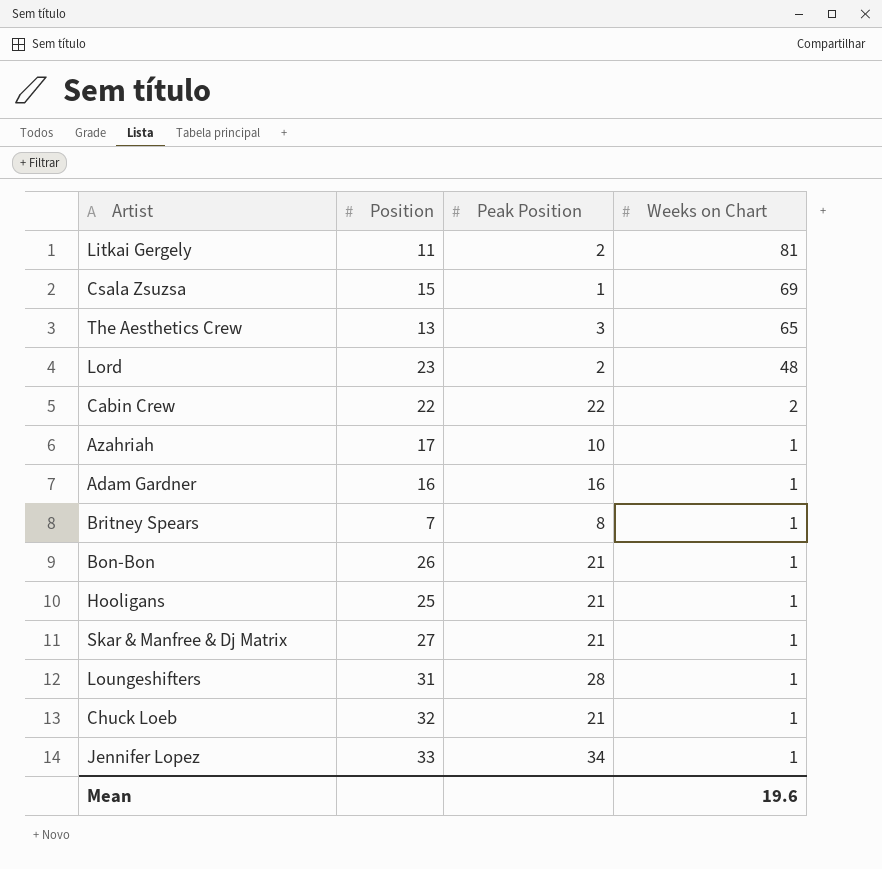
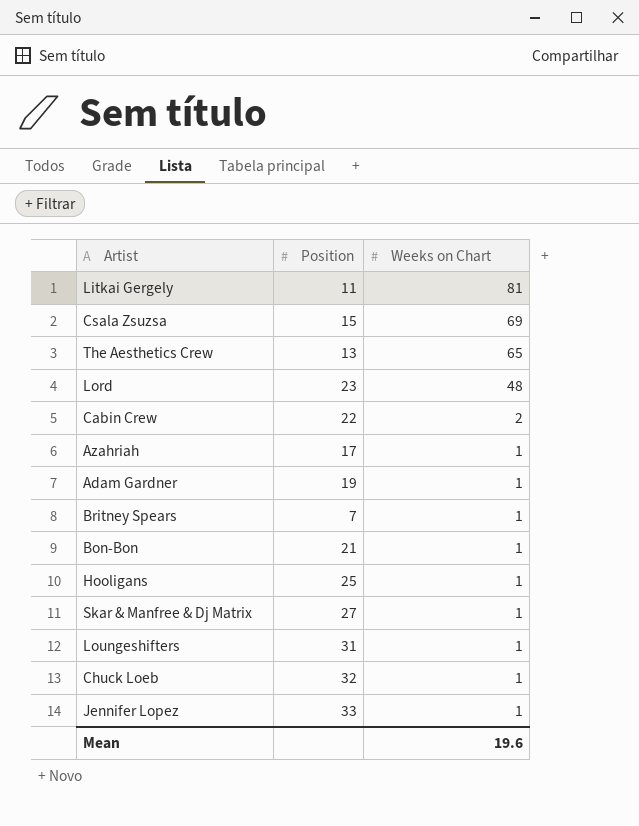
column Peak Position | position: 3 -> none
Adam Gardner | Position: 16 -> 19
Bon-Bon | Position: 26 -> 21

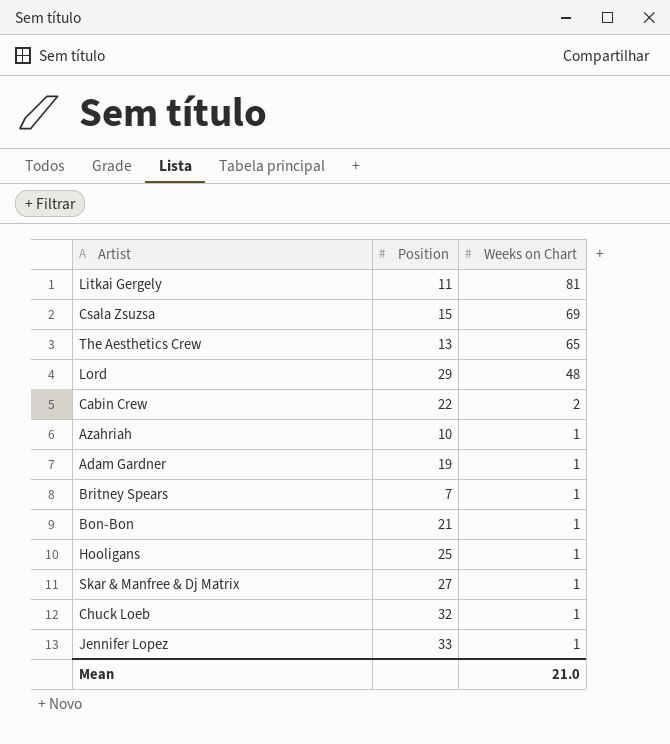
row Loungeshifters: 31 | 1 -> none
Lord | Position: 23 -> 29
Azahriah | Position: 17 -> 10
Mean | Weeks on Chart: 19.6 -> 21.0

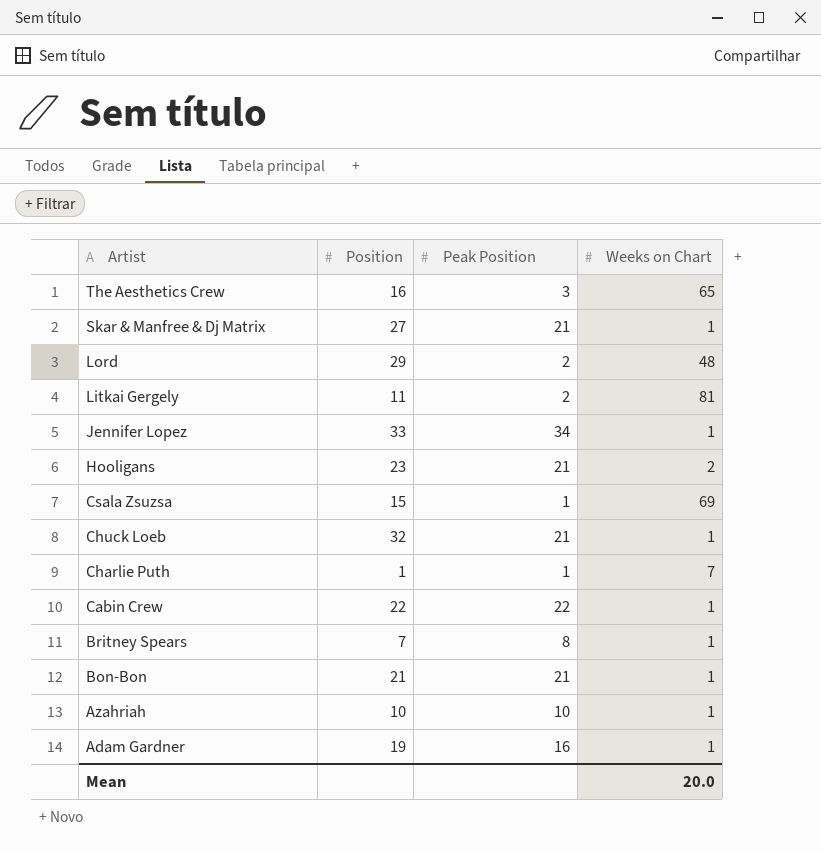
row order: Weeks on Chart descending -> Artist descending
column Peak Position | position: none -> 3
The Aesthetics Crew | Position: 13 -> 16
Hooligans | Position: 25 -> 23
Hooligans | Weeks on Chart: 1 -> 2
row Charlie Puth: none -> 1 | 1 | 7
Cabin Crew | Weeks on Chart: 2 -> 1
Mean | Weeks on Chart: 21.0 -> 20.0

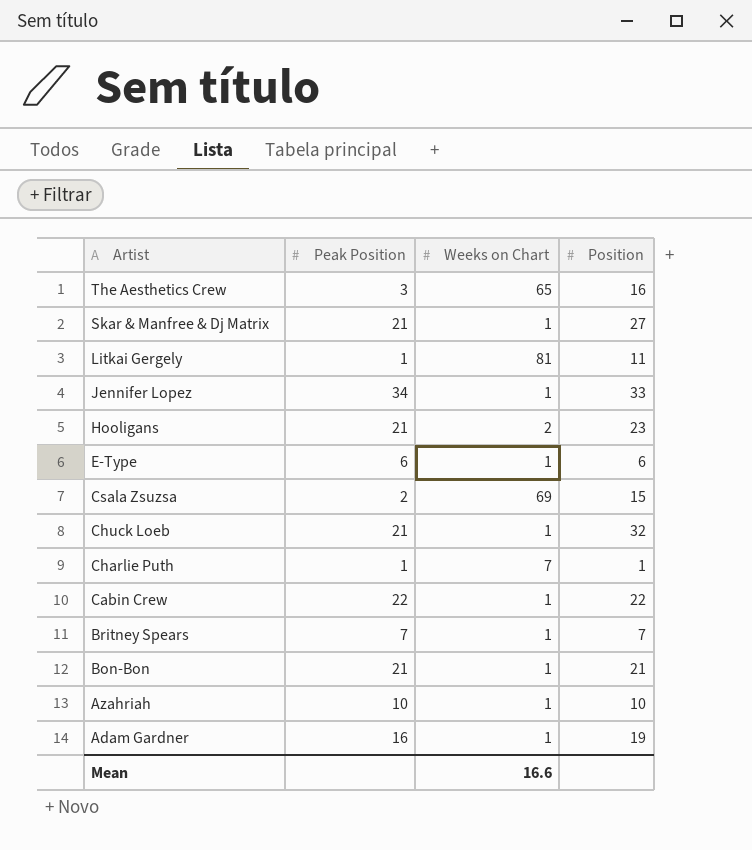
column Position | position: 2 -> 4
row Lord: 29 | 2 | 48 -> none
Litkai Gergely | Peak Position: 2 -> 1
row E-Type: none -> 6 | 1 | 6
Csala Zsuzsa | Peak Position: 1 -> 2
Britney Spears | Peak Position: 8 -> 7
Mean | Weeks on Chart: 20.0 -> 16.6

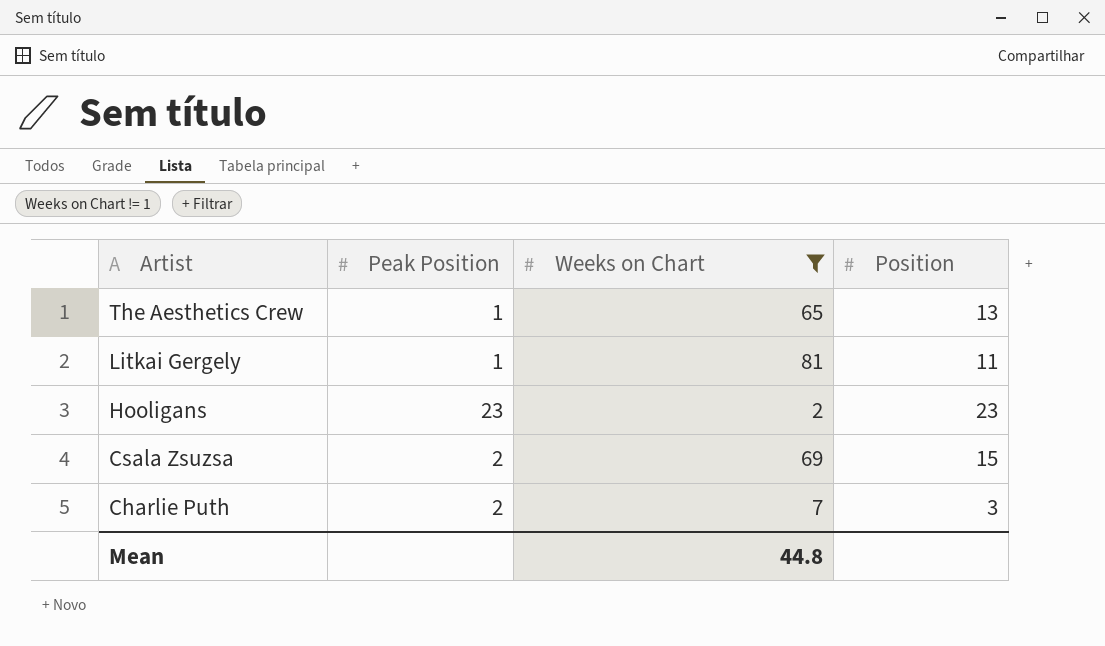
filter: none -> Weeks on Chart != 1
The Aesthetics Crew | Peak Position: 3 -> 1
The Aesthetics Crew | Position: 16 -> 13
Hooligans | Peak Position: 21 -> 23
Charlie Puth | Peak Position: 1 -> 2
Charlie Puth | Position: 1 -> 3
Mean | Weeks on Chart: 16.6 -> 44.8

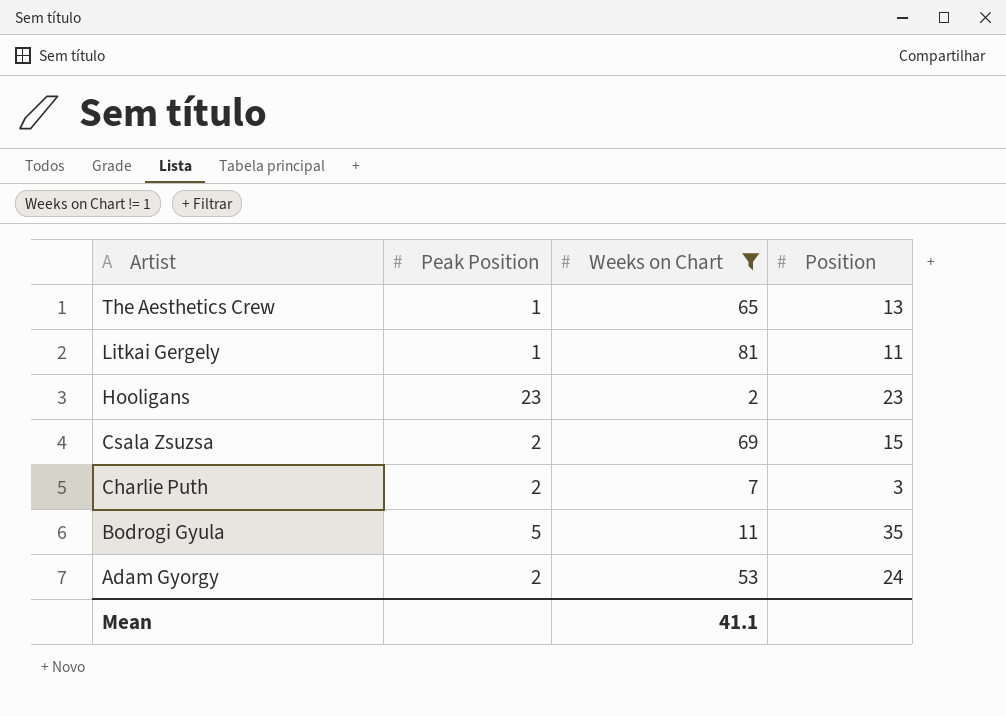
row Bodrogi Gyula: none -> 5 | 11 | 35
row Adam Gyorgy: none -> 2 | 53 | 24
Mean | Weeks on Chart: 44.8 -> 41.1

